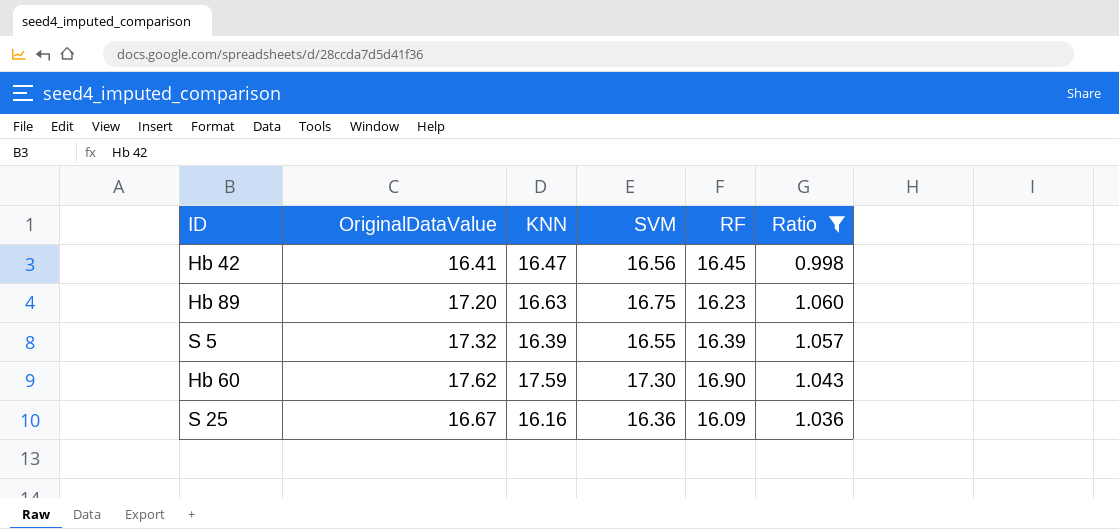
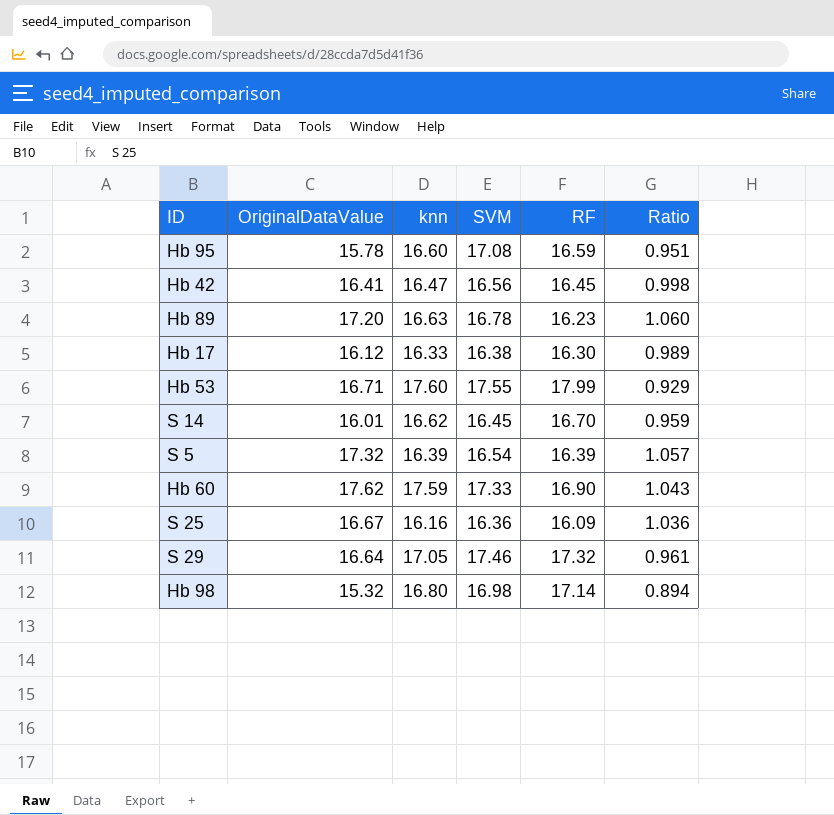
filter: Ratio >= 0.998 -> none
column name: KNN -> knn
Hb 89 | SVM: 16.75 -> 16.78
S 5 | SVM: 16.55 -> 16.54
Hb 60 | SVM: 17.30 -> 17.33

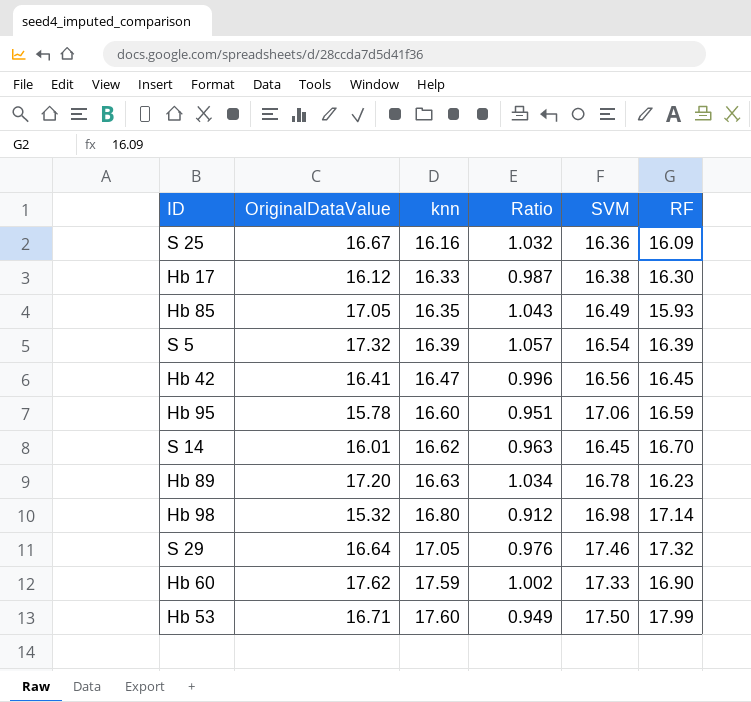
row order: none -> knn ascending
column Ratio | formula: [OriginalDataValue] / [RF] -> [OriginalDataValue] / [knn]
column Ratio | position: 6 -> 4
row Hb 85: none -> 17.05 | 16.35 | 1.043 | 16.49 | 15.93
Hb 95 | SVM: 17.08 -> 17.06
Hb 53 | SVM: 17.55 -> 17.50

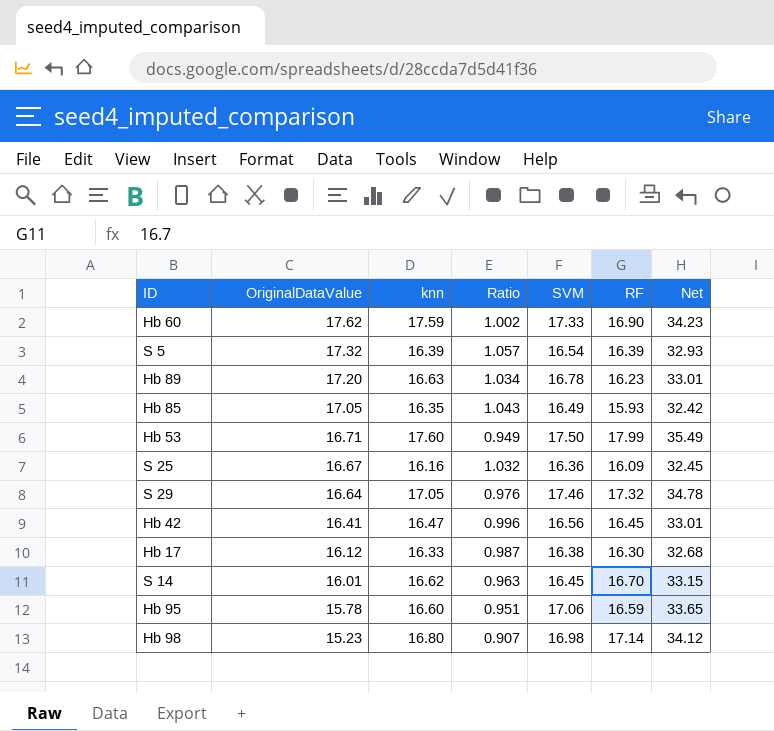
row order: knn ascending -> OriginalDataValue descending
column Net | formula: none -> [SVM] + [RF]
Hb 98 | OriginalDataValue: 15.32 -> 15.23
Hb 98 | Ratio: 0.912 -> 0.907

